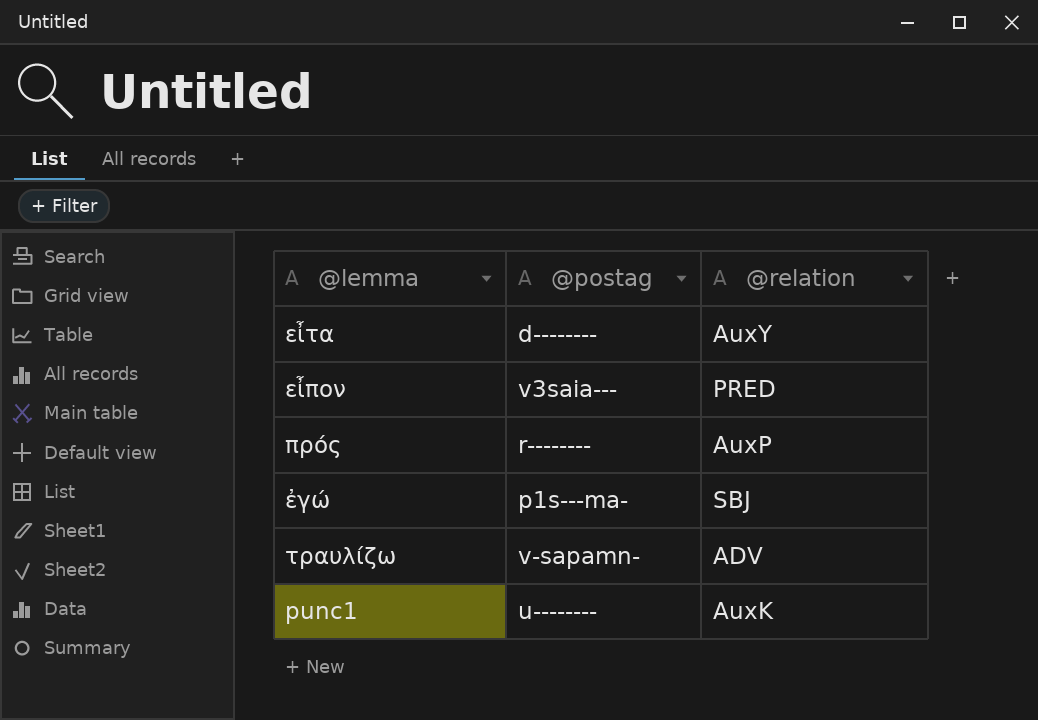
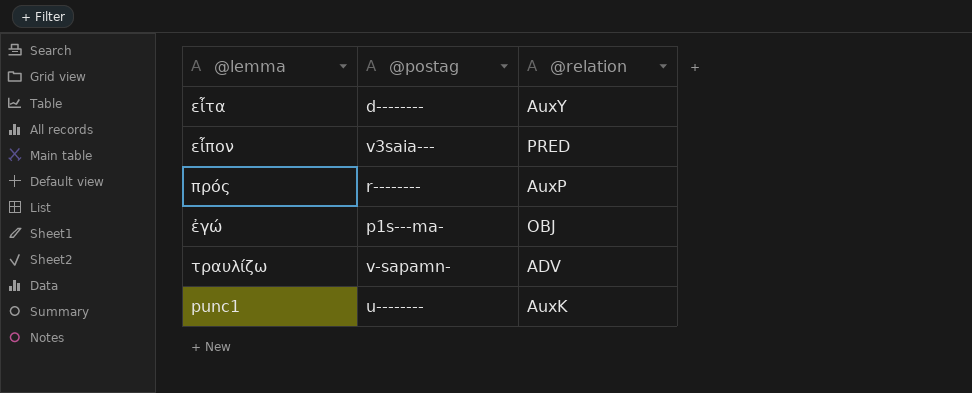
ἐγώ | @relation: SBJ -> OBJ

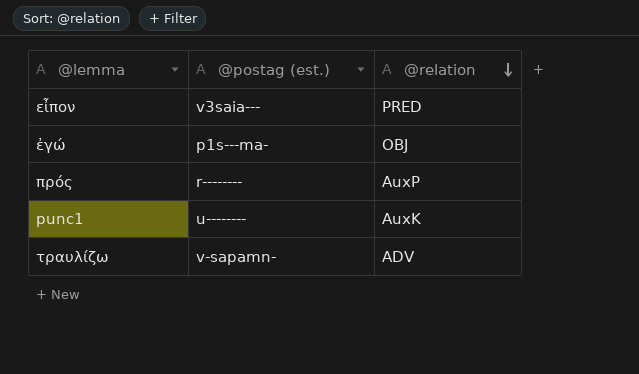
row order: none -> @relation descending
column name: @postag -> @postag (est.)
row εἶτα: d-------- | AuxY -> none

